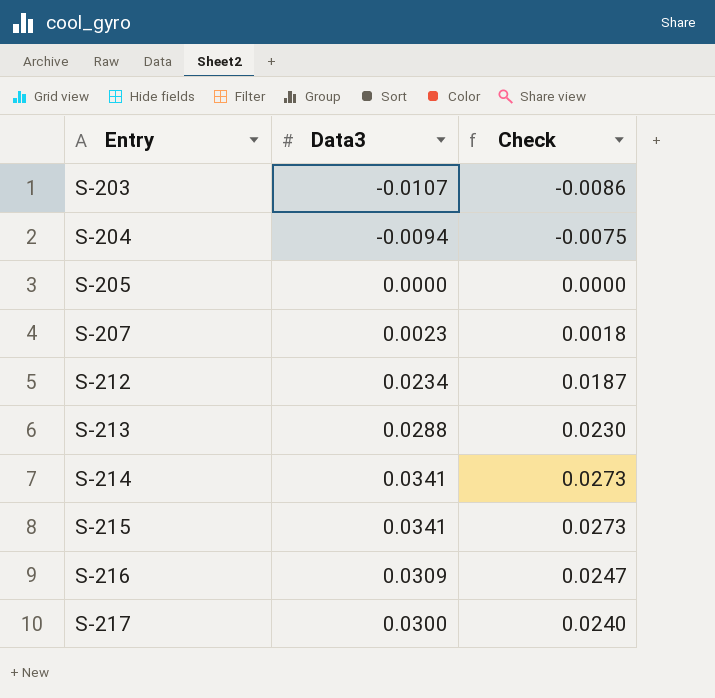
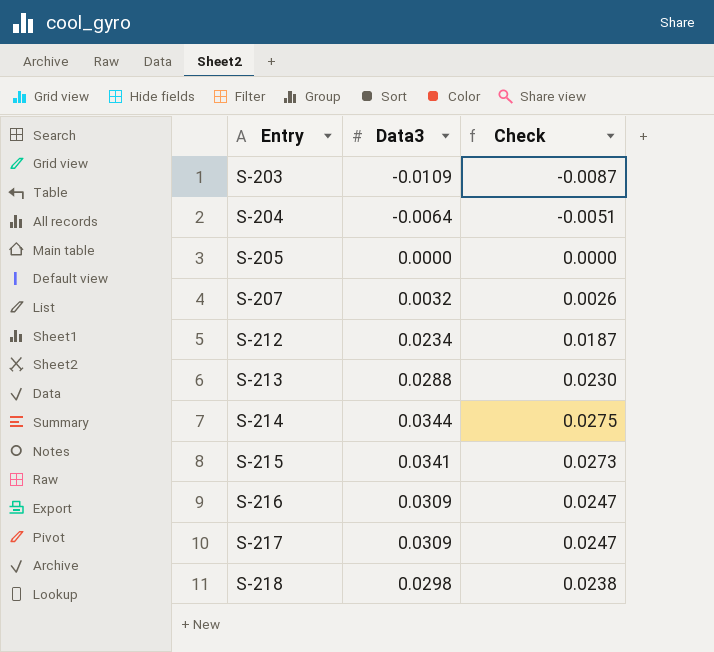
S-203 | Data3: -0.0107 -> -0.0109
S-203 | Check: -0.0086 -> -0.0087
S-204 | Data3: -0.0094 -> -0.0064
S-204 | Check: -0.0075 -> -0.0051
S-207 | Data3: 0.0023 -> 0.0032
S-207 | Check: 0.0018 -> 0.0026
S-214 | Data3: 0.0341 -> 0.0344
S-214 | Check: 0.0273 -> 0.0275
S-217 | Data3: 0.0300 -> 0.0309
S-217 | Check: 0.0240 -> 0.0247
row S-218: none -> 0.0298 | 0.0238

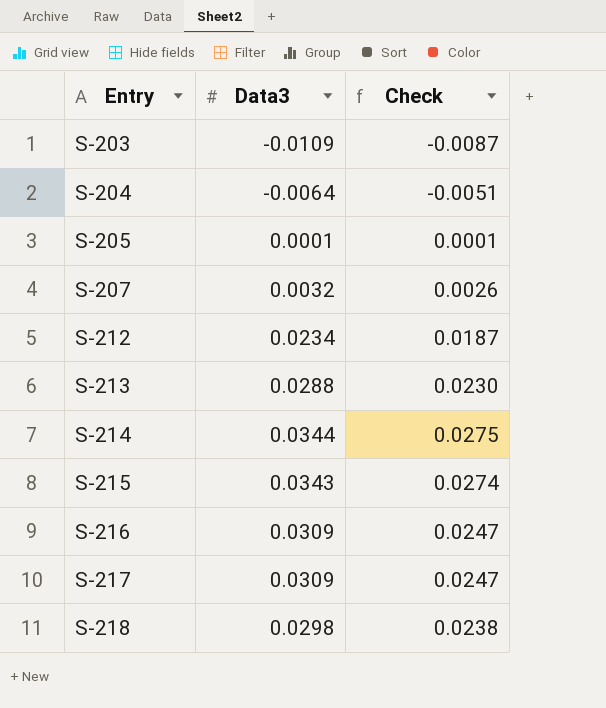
S-205 | Data3: 0.0000 -> 0.0001
S-205 | Check: 0.0000 -> 0.0001
S-215 | Data3: 0.0341 -> 0.0343
S-215 | Check: 0.0273 -> 0.0274

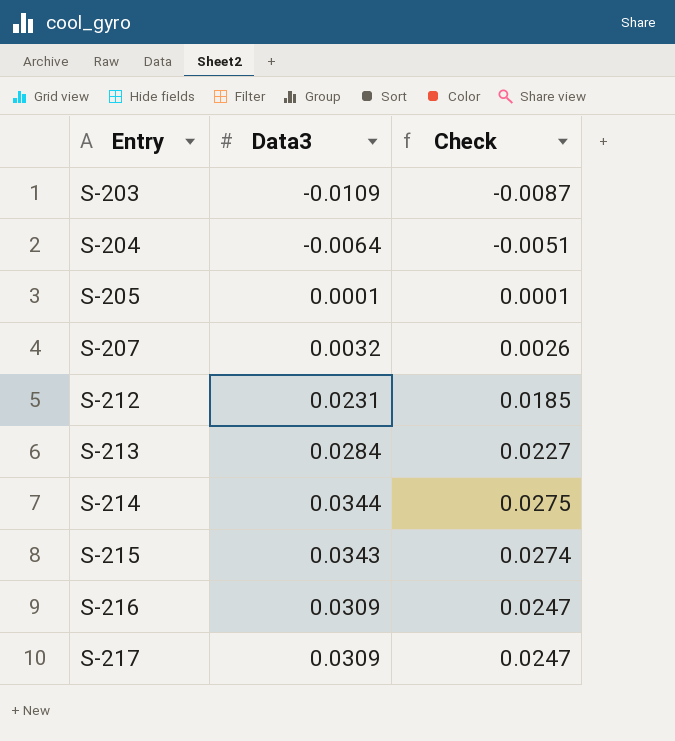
row S-218: 0.0298 | 0.0238 -> none
S-212 | Data3: 0.0234 -> 0.0231
S-212 | Check: 0.0187 -> 0.0185
S-213 | Data3: 0.0288 -> 0.0284
S-213 | Check: 0.0230 -> 0.0227

